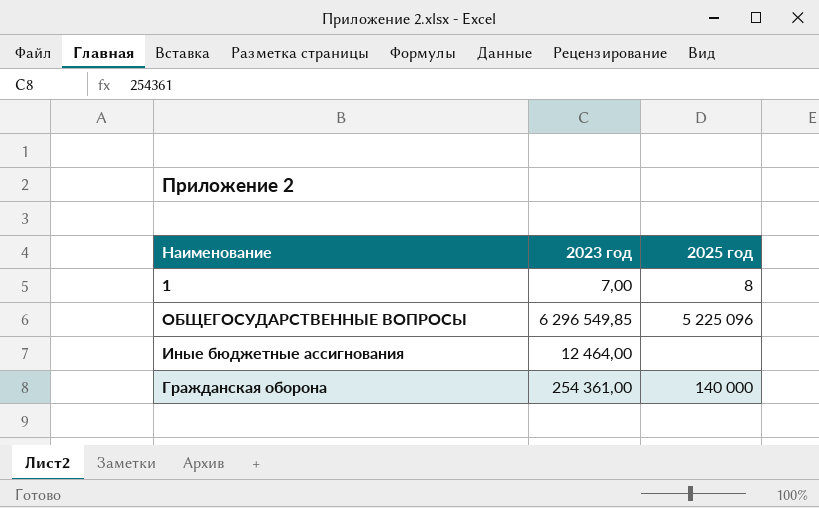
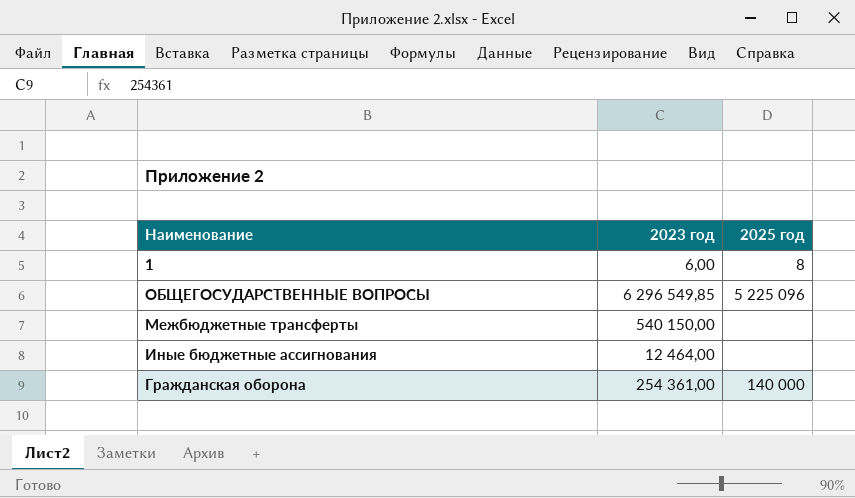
1 | 2023 год: 7,00 -> 6,00
row Межбюджетные трансферты: none -> 540 150,00 | none

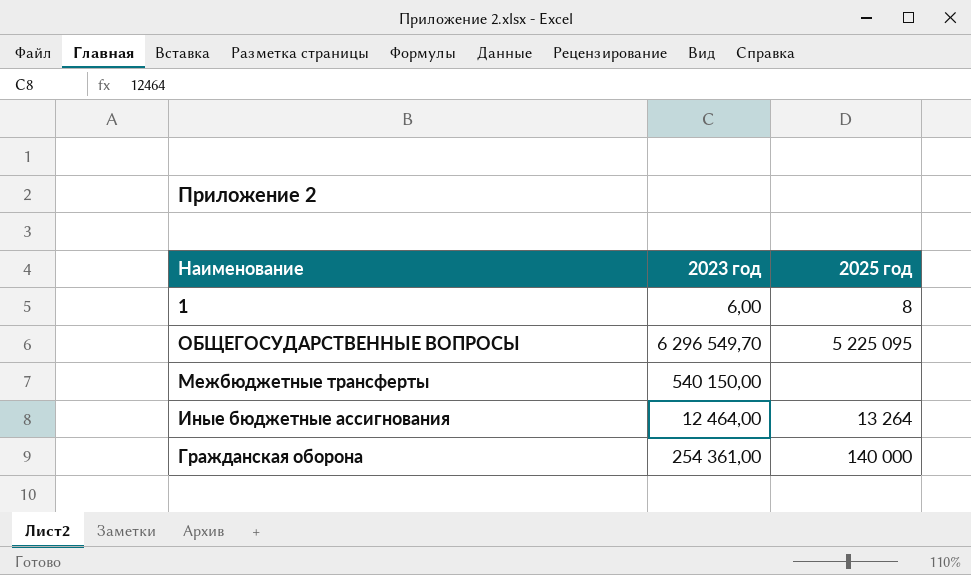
ОБЩЕГОСУДАРСТВЕННЫЕ ВОПРОСЫ | 2023 год: 6 296 549,85 -> 6 296 549,70
ОБЩЕГОСУДАРСТВЕННЫЕ ВОПРОСЫ | 2025 год: 5 225 096 -> 5 225 095
Иные бюджетные ассигнования | 2025 год: none -> 13 264

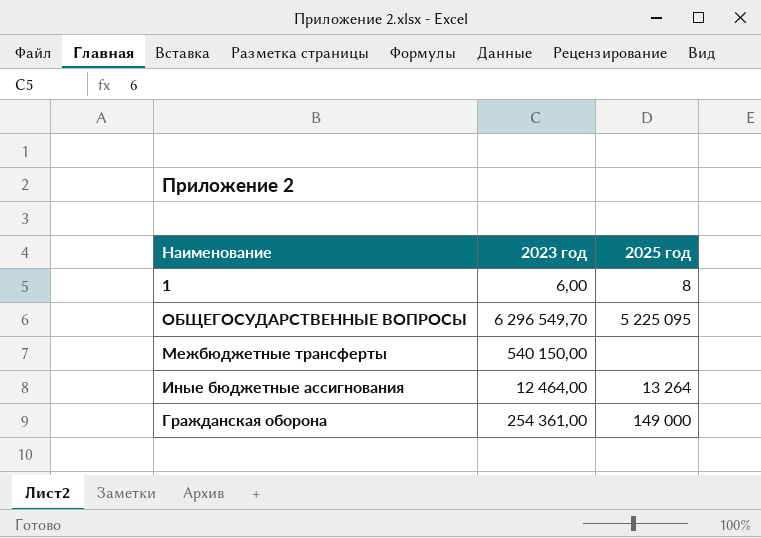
Гражданская оборона | 2025 год: 140 000 -> 149 000

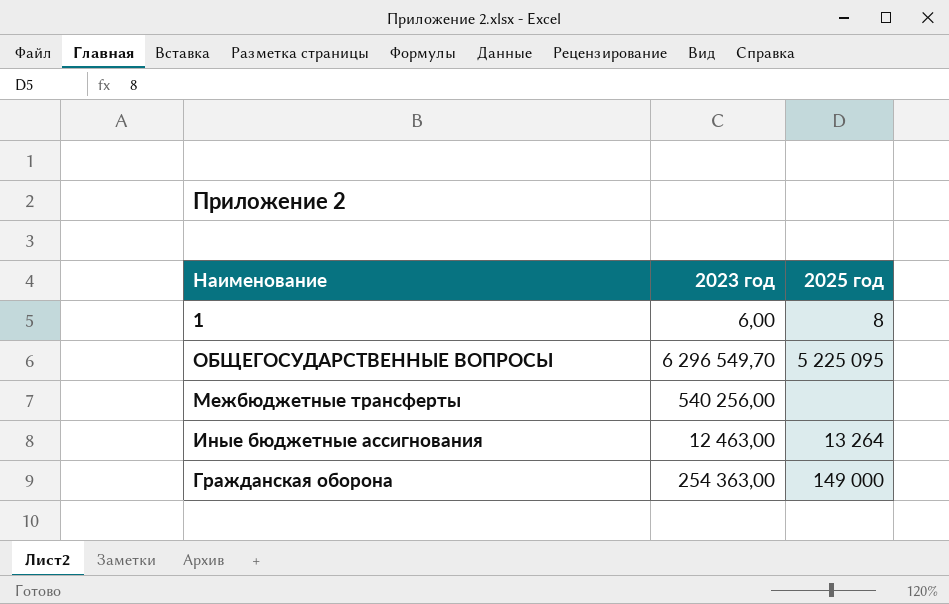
Межбюджетные трансферты | 2023 год: 540 150,00 -> 540 256,00
Иные бюджетные ассигнования | 2023 год: 12 464,00 -> 12 463,00
Гражданская оборона | 2023 год: 254 361,00 -> 254 363,00

